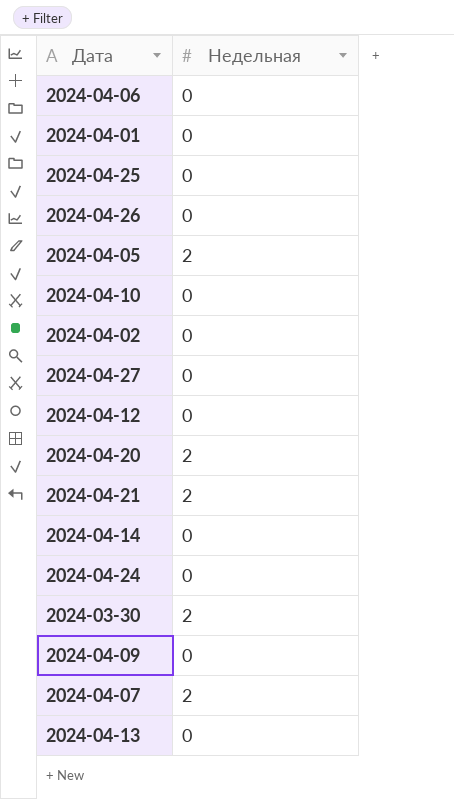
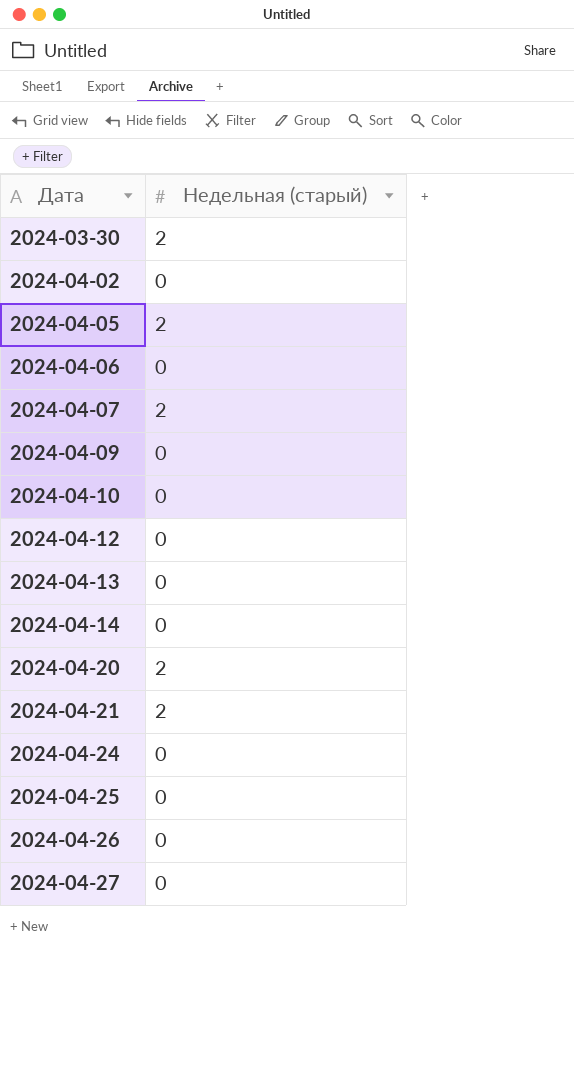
row order: none -> Дата ascending
column name: Недельная -> Недельная (старый)
row 2024-04-01: 0 -> none

